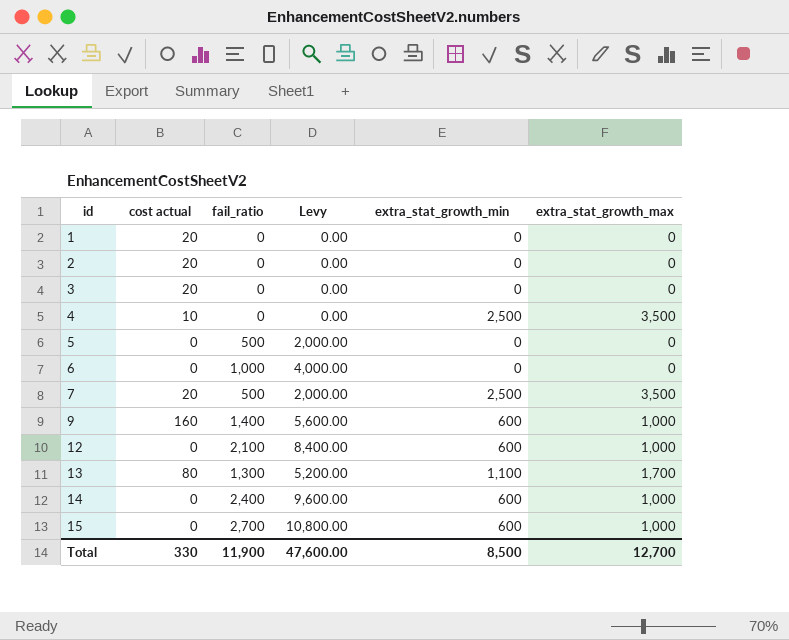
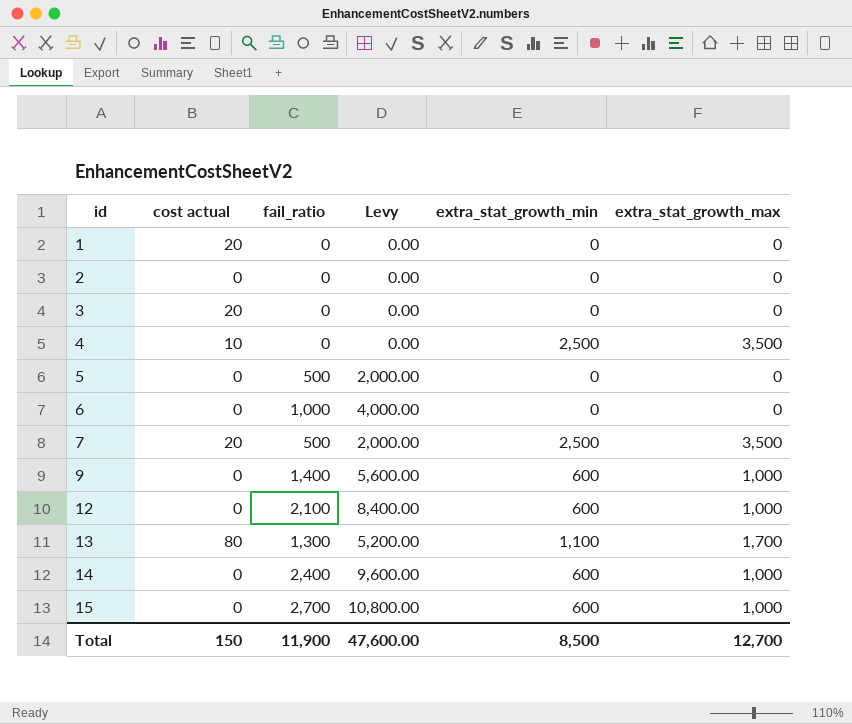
2 | cost actual: 20 -> 0
9 | cost actual: 160 -> 0
Total | cost actual: 330 -> 150

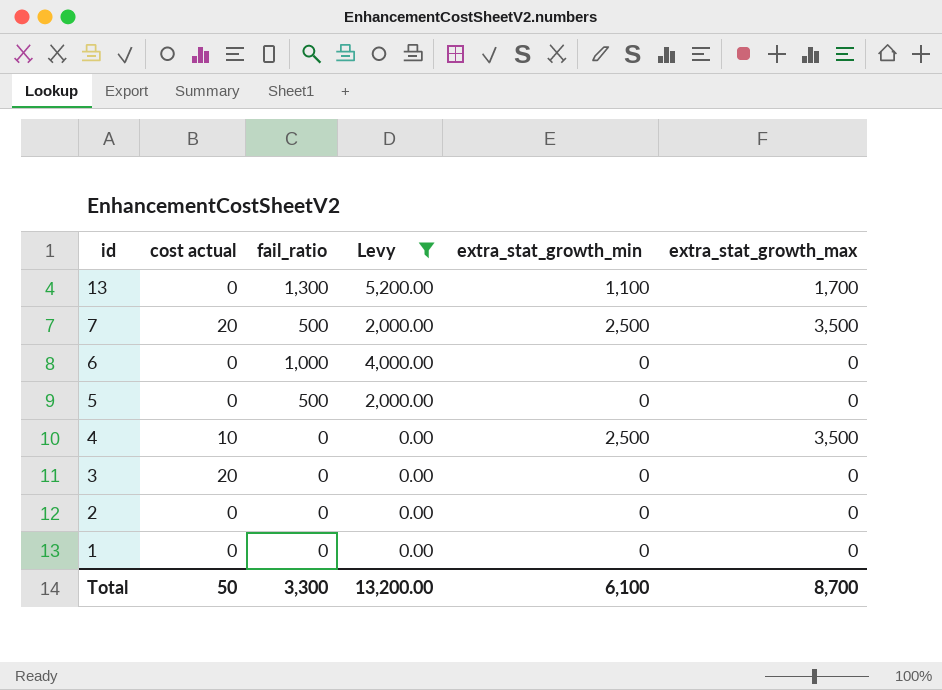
filter: none -> Levy <= 5,200.00
row order: id ascending -> id descending
13 | cost actual: 80 -> 0
1 | cost actual: 20 -> 0
Total | cost actual: 150 -> 50
Total | fail_ratio: 11,900 -> 3,300
Total | Levy: 47,600.00 -> 13,200.00
Total | extra_stat_growth_min: 8,500 -> 6,100
Total | extra_stat_growth_max: 12,700 -> 8,700

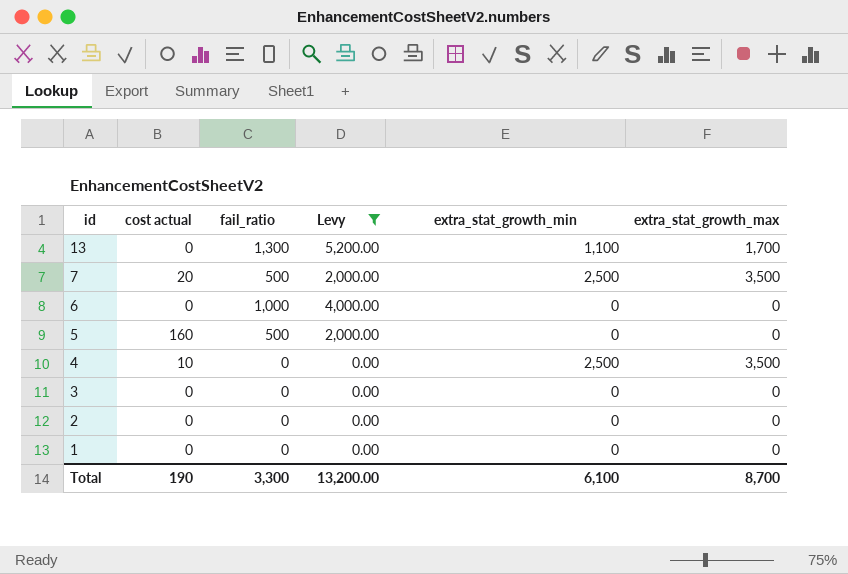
5 | cost actual: 0 -> 160
3 | cost actual: 20 -> 0
Total | cost actual: 50 -> 190

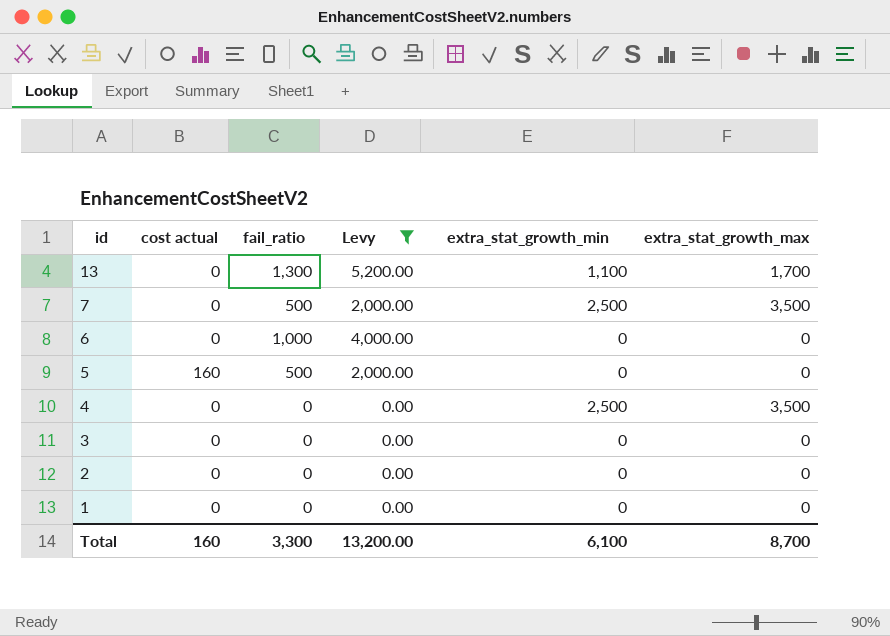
7 | cost actual: 20 -> 0
4 | cost actual: 10 -> 0
Total | cost actual: 190 -> 160

